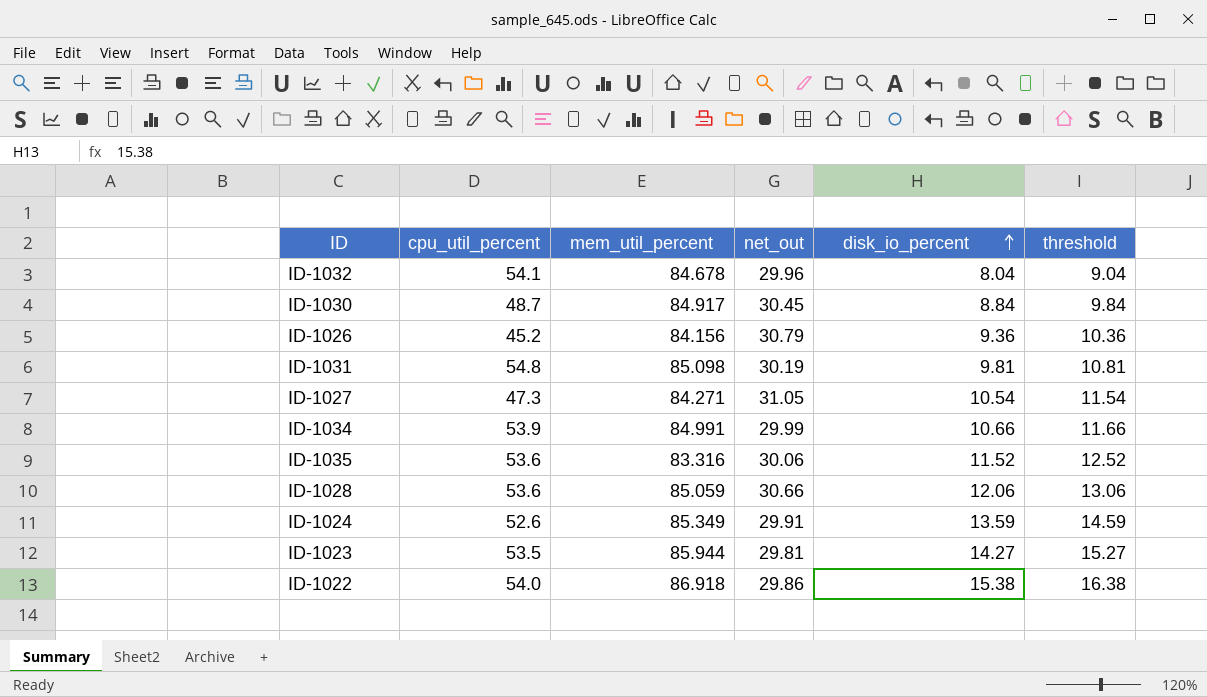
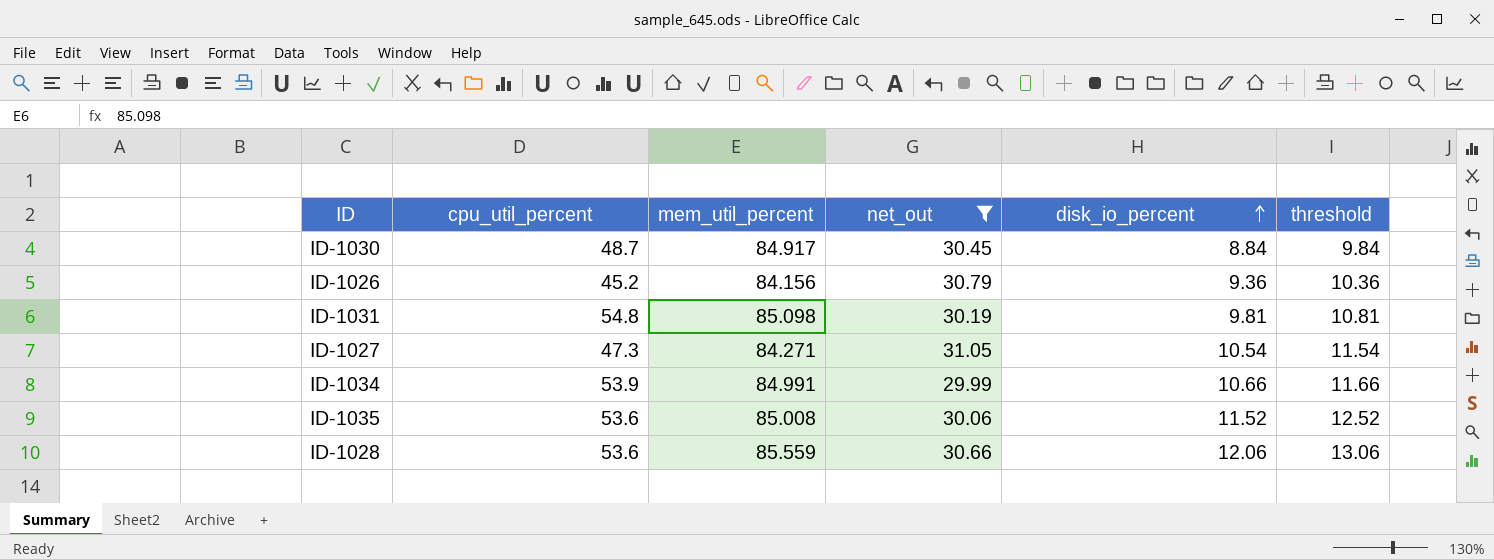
filter: none -> net_out >= 29.99
ID-1035 | mem_util_percent: 83.316 -> 85.008
ID-1028 | mem_util_percent: 85.059 -> 85.559

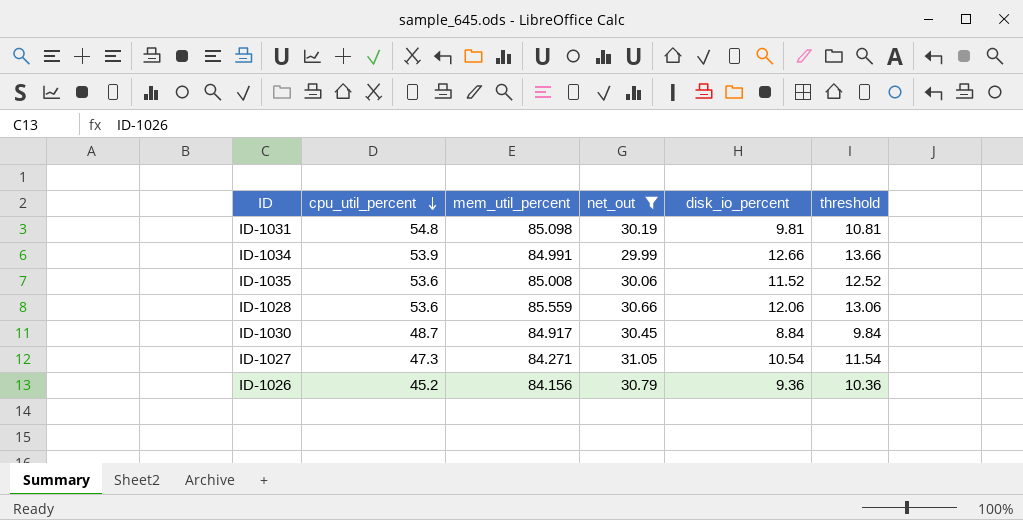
row order: disk_io_percent ascending -> cpu_util_percent descending
ID-1034 | disk_io_percent: 10.66 -> 12.66
ID-1034 | threshold: 11.66 -> 13.66

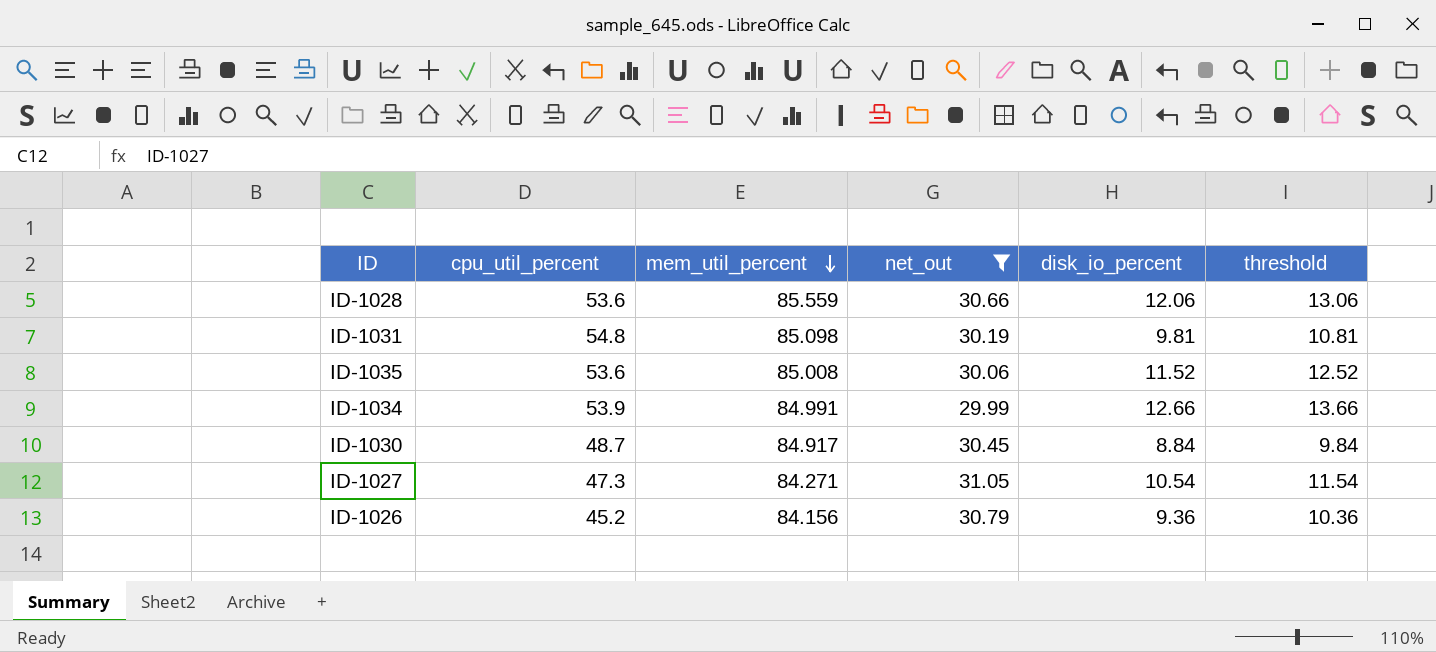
row order: cpu_util_percent descending -> mem_util_percent descending

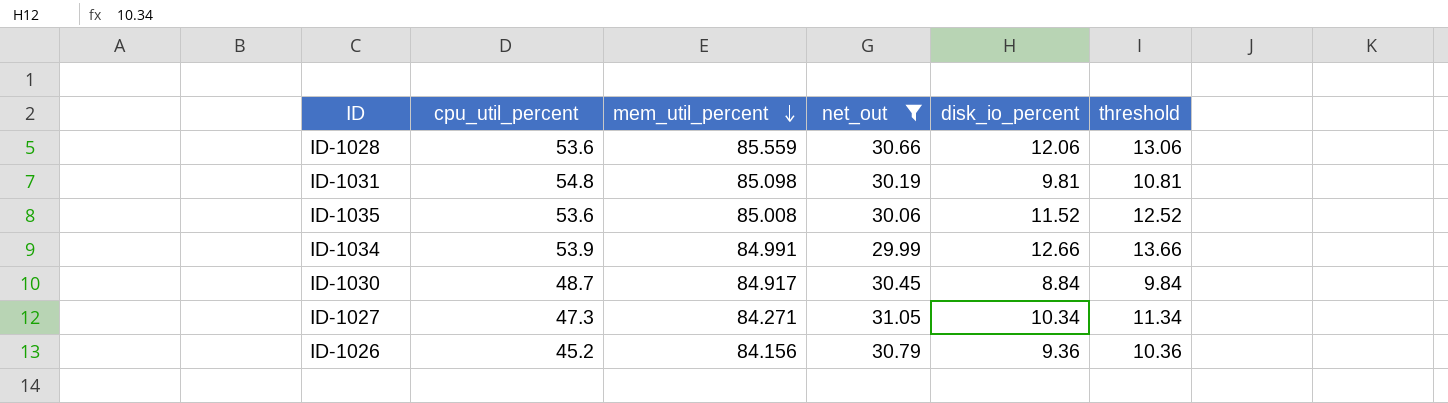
ID-1027 | disk_io_percent: 10.54 -> 10.34
ID-1027 | threshold: 11.54 -> 11.34

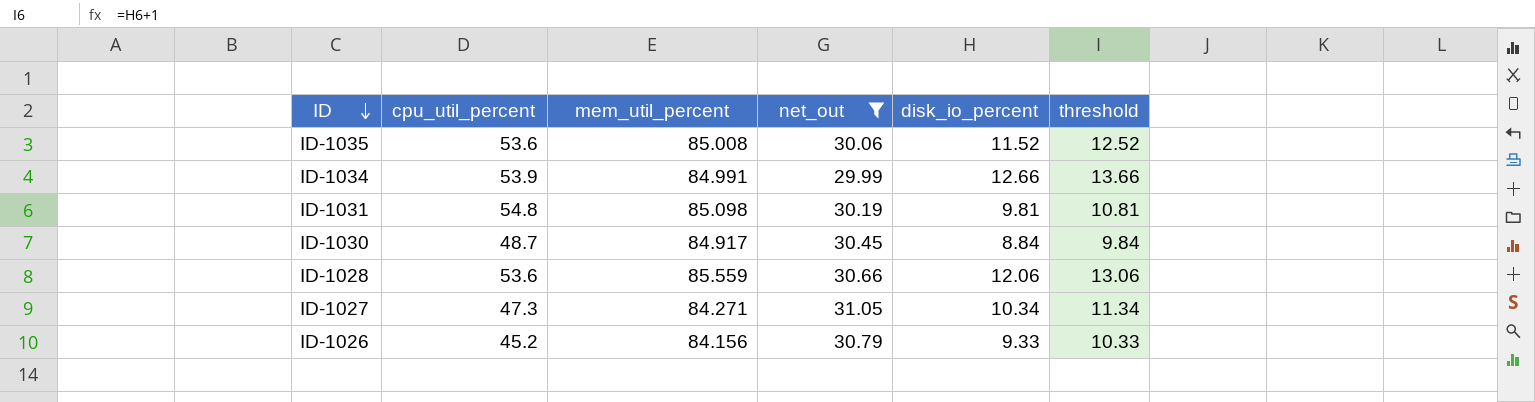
row order: mem_util_percent descending -> ID descending
ID-1026 | disk_io_percent: 9.36 -> 9.33
ID-1026 | threshold: 10.36 -> 10.33

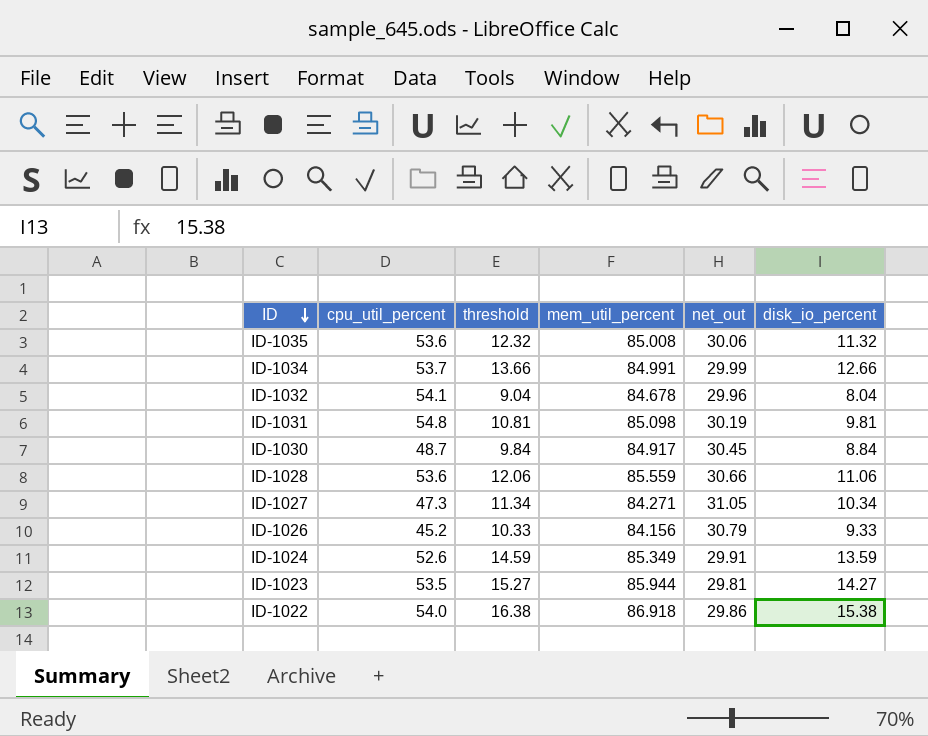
filter: net_out >= 29.99 -> none
column threshold | position: 6 -> 3
ID-1035 | threshold: 12.52 -> 12.32
ID-1035 | disk_io_percent: 11.52 -> 11.32
ID-1034 | cpu_util_percent: 53.9 -> 53.7
ID-1028 | threshold: 13.06 -> 12.06
ID-1028 | disk_io_percent: 12.06 -> 11.06

